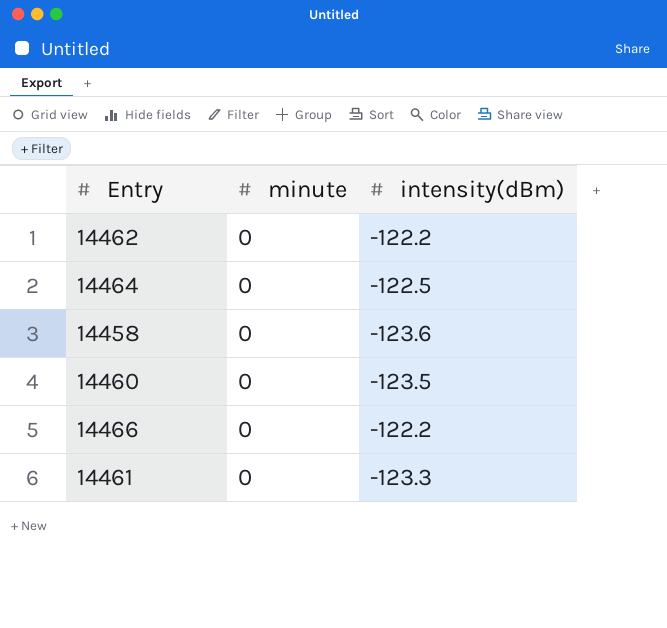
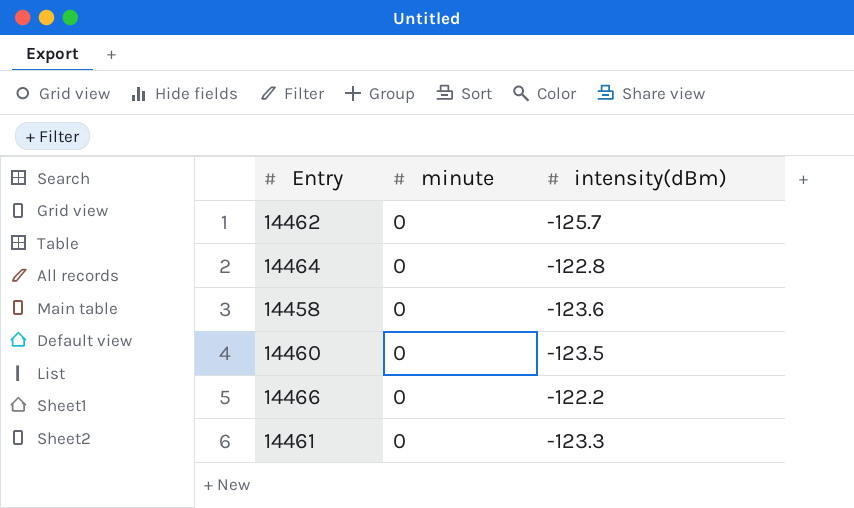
14462 | intensity(dBm): -122.2 -> -125.7
14464 | intensity(dBm): -122.5 -> -122.8

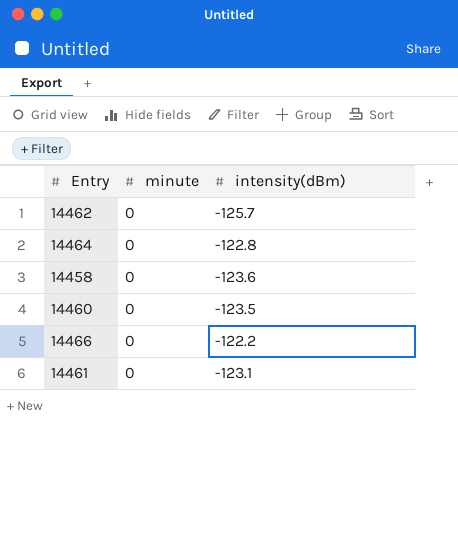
14461 | intensity(dBm): -123.3 -> -123.1

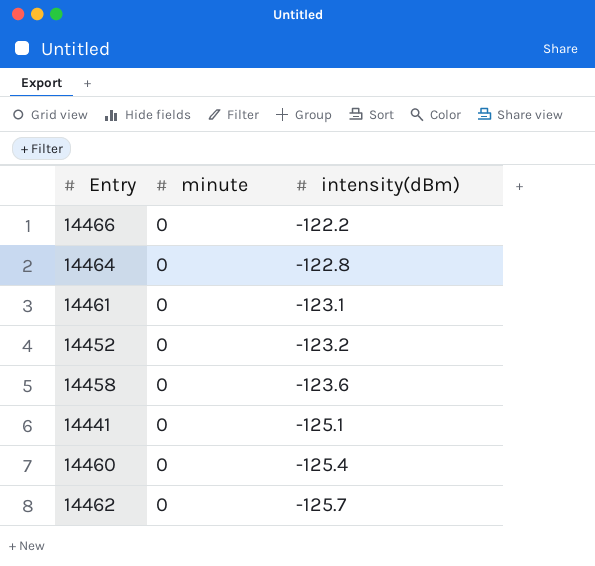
row order: none -> intensity(dBm) descending
row 14452: none -> 0 | -123.2
row 14441: none -> 0 | -125.1
14460 | intensity(dBm): -123.5 -> -125.4

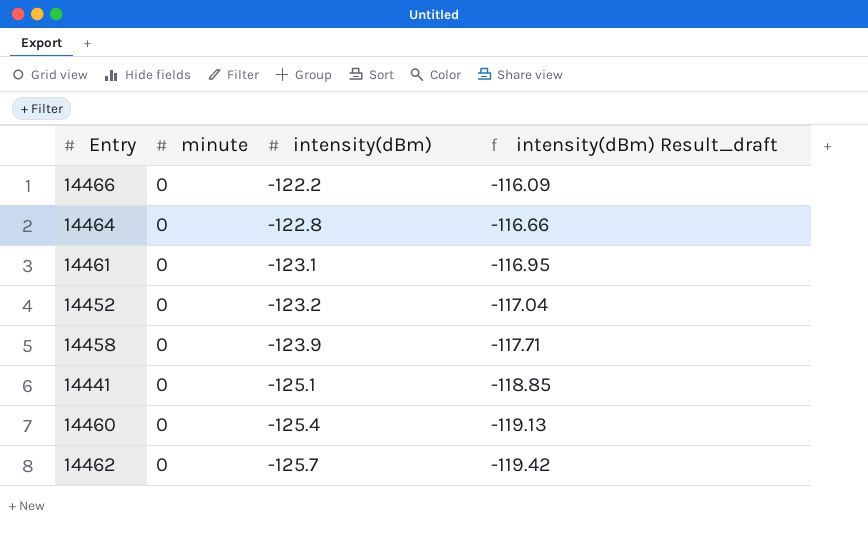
column intensity(dBm) Result_draft | formula: none -> [intensity(dBm)] * 0.95
14458 | intensity(dBm): -123.6 -> -123.9

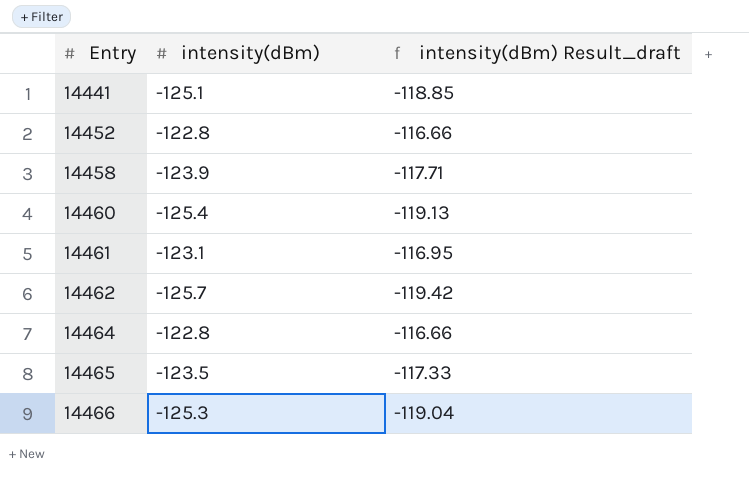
row order: intensity(dBm) descending -> Entry ascending
column minute | position: 2 -> none
14452 | intensity(dBm): -123.2 -> -122.8
14452 | intensity(dBm) Result_draft: -117.04 -> -116.66
row 14465: none -> -123.5 | -117.33
14466 | intensity(dBm): -122.2 -> -125.3
14466 | intensity(dBm) Result_draft: -116.09 -> -119.04

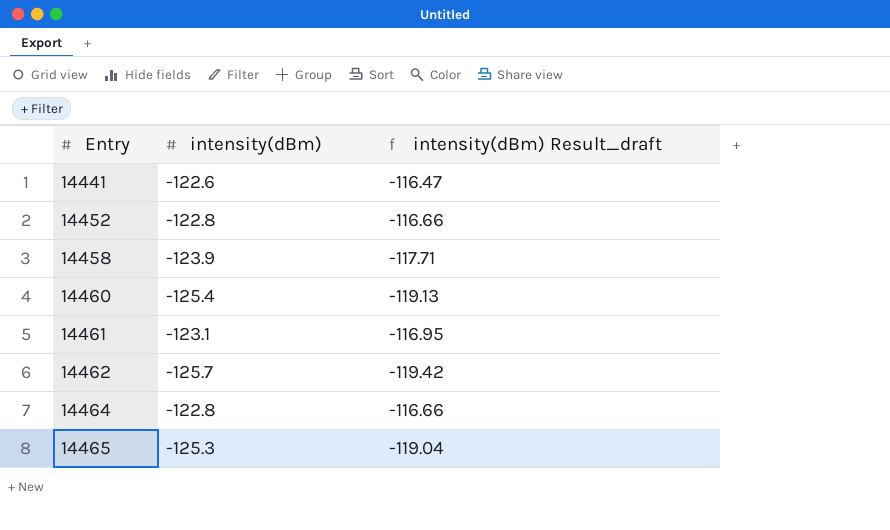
row 14466: -125.3 | -119.04 -> none
14441 | intensity(dBm): -125.1 -> -122.6
14441 | intensity(dBm) Result_draft: -118.85 -> -116.47
14465 | intensity(dBm): -123.5 -> -125.3
14465 | intensity(dBm) Result_draft: -117.33 -> -119.04

